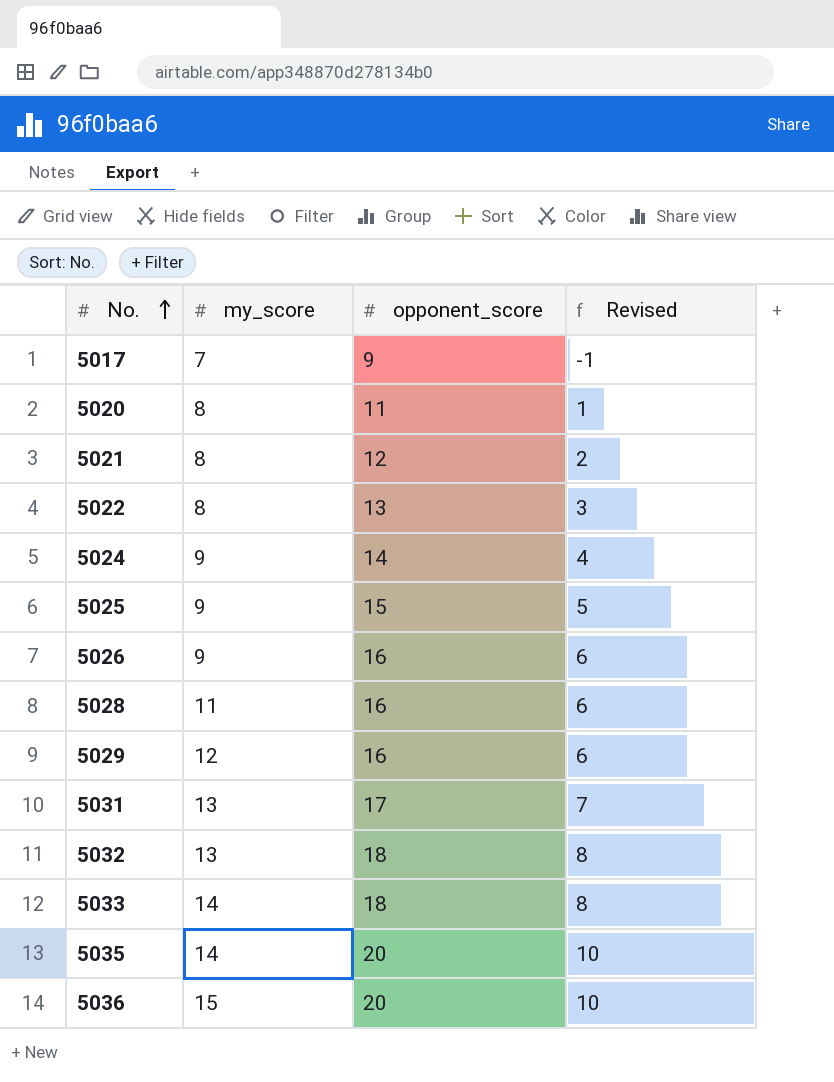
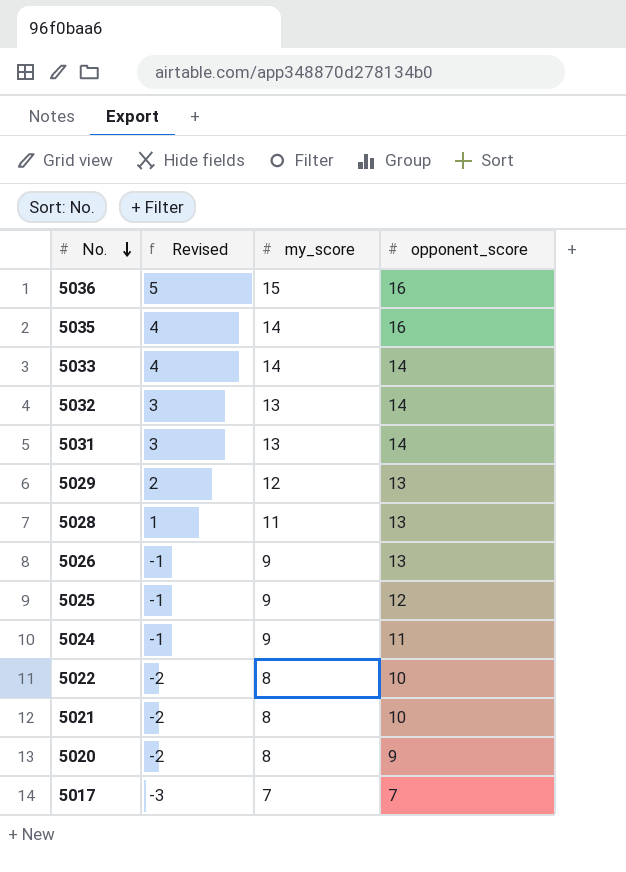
row order: No. ascending -> No. descending
column Revised | formula: [opponent_score] - 10 -> [my_score] - 10
column Revised | position: 4 -> 2
5036 | opponent_score: 20 -> 16
5035 | opponent_score: 20 -> 16
5033 | opponent_score: 18 -> 14
5032 | opponent_score: 18 -> 14
5031 | opponent_score: 17 -> 14
5029 | opponent_score: 16 -> 13
5028 | opponent_score: 16 -> 13
5026 | opponent_score: 16 -> 13
5025 | opponent_score: 15 -> 12
5024 | opponent_score: 14 -> 11
5022 | opponent_score: 13 -> 10
5021 | opponent_score: 12 -> 10
5020 | opponent_score: 11 -> 9
5017 | opponent_score: 9 -> 7

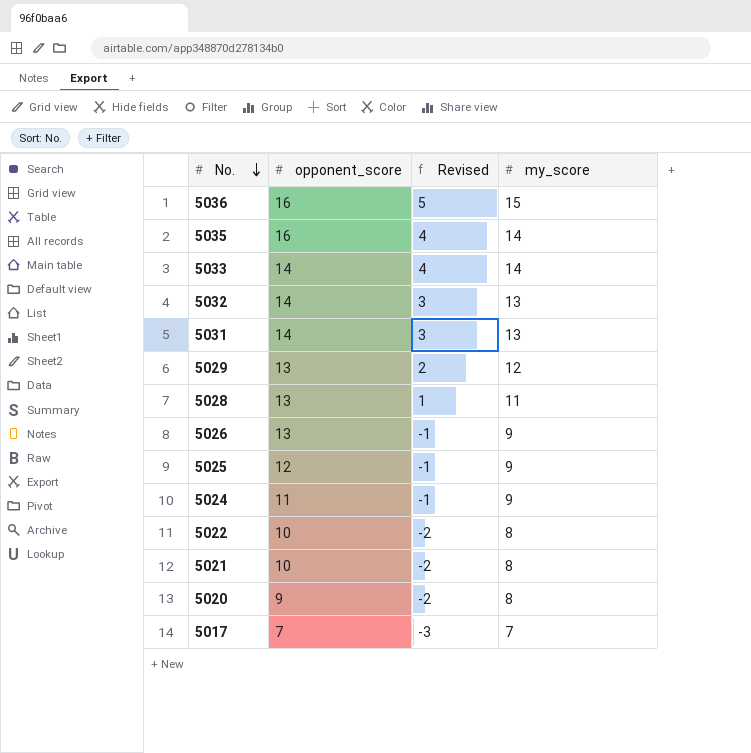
column opponent_score | position: 4 -> 2

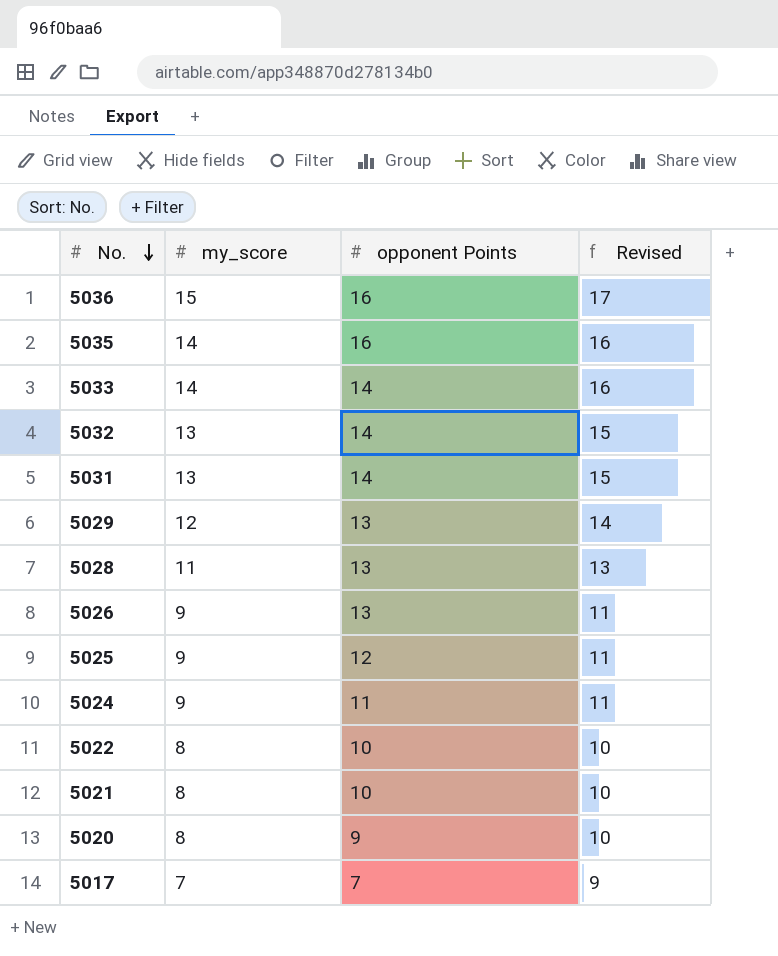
column my_score | position: 4 -> 2
column name: opponent_score -> opponent Points
column Revised | formula: [my_score] - 10 -> [my_score] + 2

